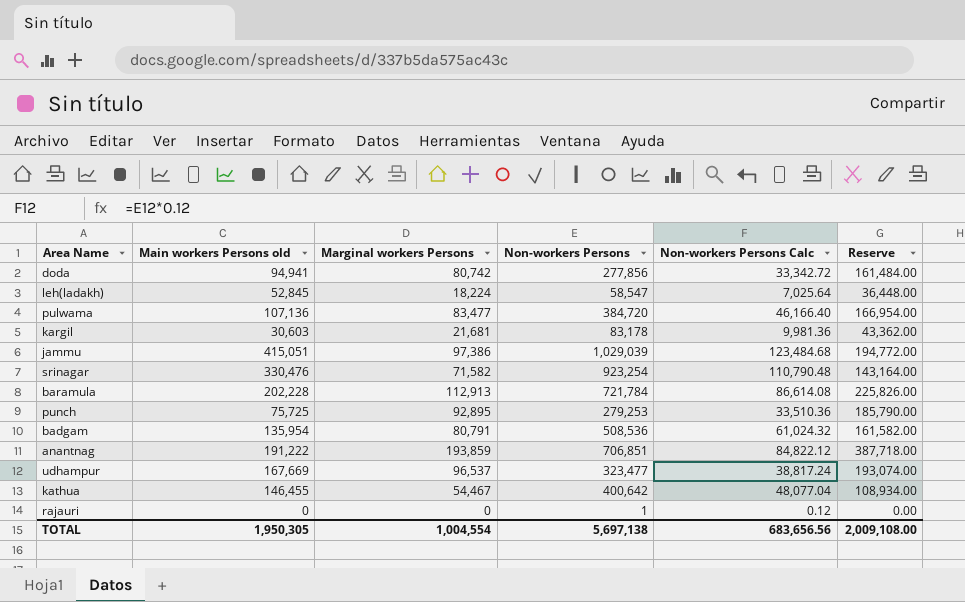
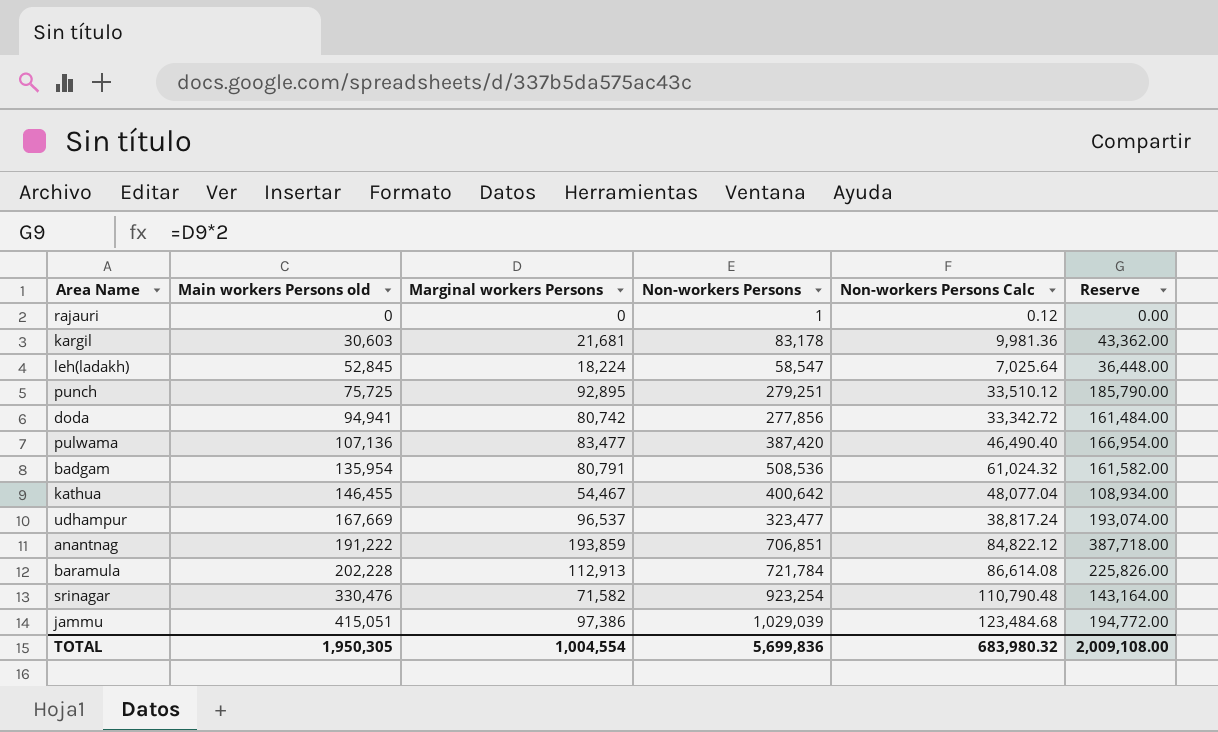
row order: none -> Main workers Persons old ascending
punch | Non-workers Persons: 279,253 -> 279,251
punch | Non-workers Persons Calc: 33,510.36 -> 33,510.12
pulwama | Non-workers Persons: 384,720 -> 387,420
pulwama | Non-workers Persons Calc: 46,166.40 -> 46,490.40
TOTAL | Non-workers Persons: 5,697,138 -> 5,699,836
TOTAL | Non-workers Persons Calc: 683,656.56 -> 683,980.32

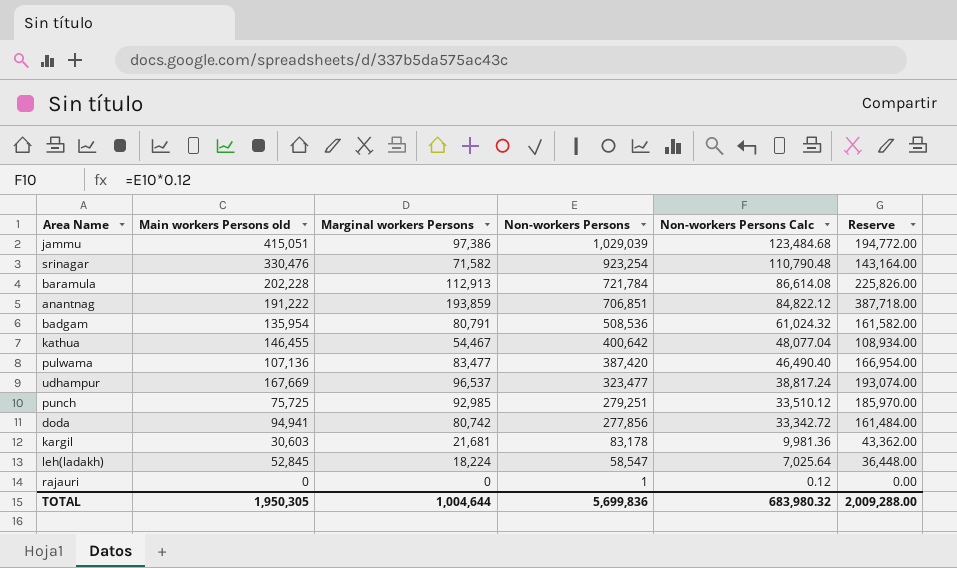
row order: Main workers Persons old ascending -> Non-workers Persons descending
punch | Marginal workers Persons: 92,895 -> 92,985
punch | Reserve: 185,790.00 -> 185,970.00
TOTAL | Marginal workers Persons: 1,004,554 -> 1,004,644
TOTAL | Reserve: 2,009,108.00 -> 2,009,288.00

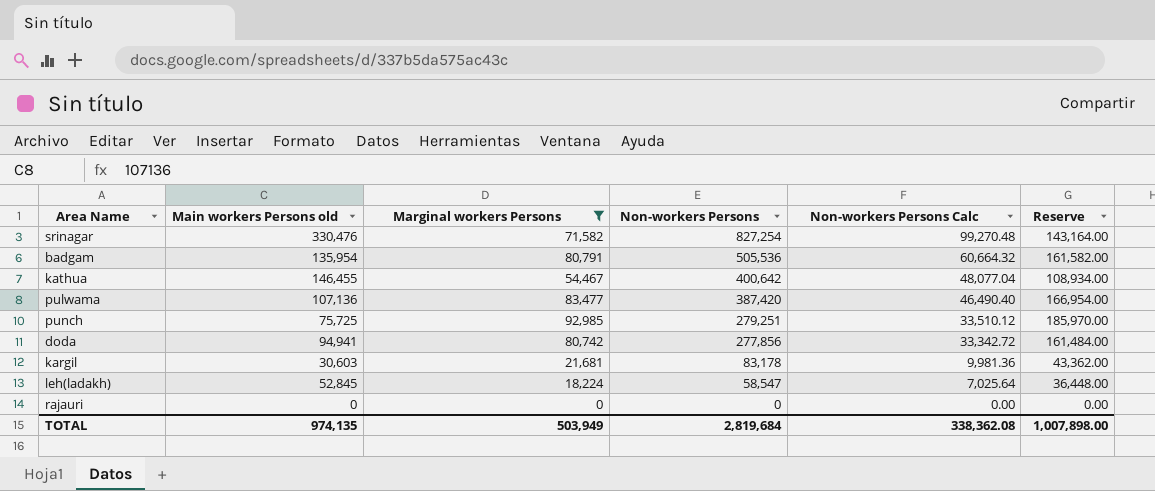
filter: none -> Marginal workers Persons <= 92,985
srinagar | Non-workers Persons: 923,254 -> 827,254
srinagar | Non-workers Persons Calc: 110,790.48 -> 99,270.48
badgam | Non-workers Persons: 508,536 -> 505,536
badgam | Non-workers Persons Calc: 61,024.32 -> 60,664.32
rajauri | Non-workers Persons: 1 -> 0
rajauri | Non-workers Persons Calc: 0.12 -> 0.00
TOTAL | Main workers Persons old: 1,950,305 -> 974,135
TOTAL | Marginal workers Persons: 1,004,644 -> 503,949
TOTAL | Non-workers Persons: 5,699,836 -> 2,819,684
TOTAL | Non-workers Persons Calc: 683,980.32 -> 338,362.08
TOTAL | Reserve: 2,009,288.00 -> 1,007,898.00

